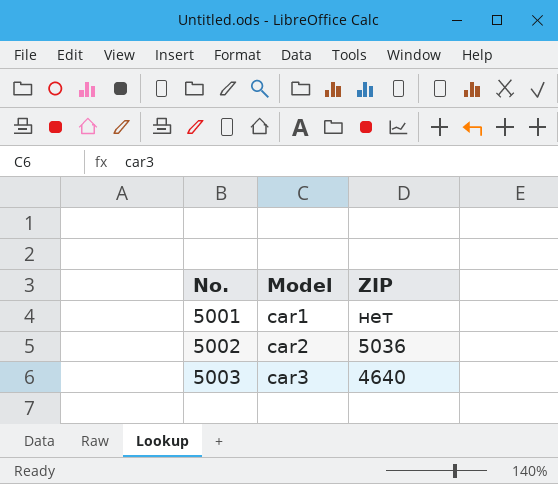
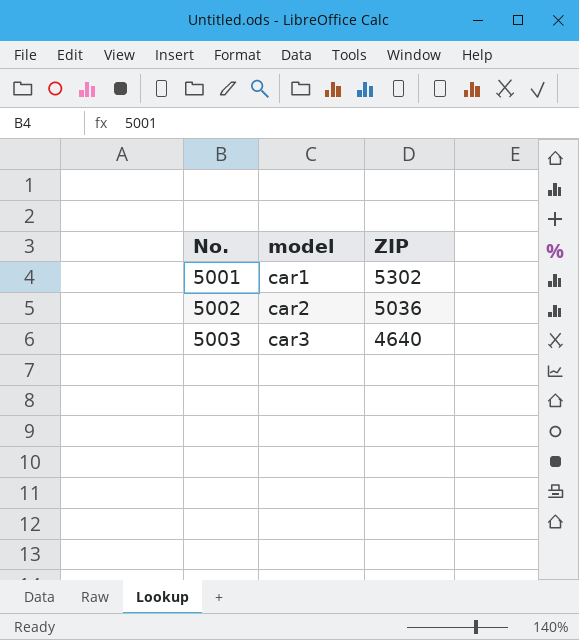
column name: Model -> model
5001 | ZIP: нет -> 5302

